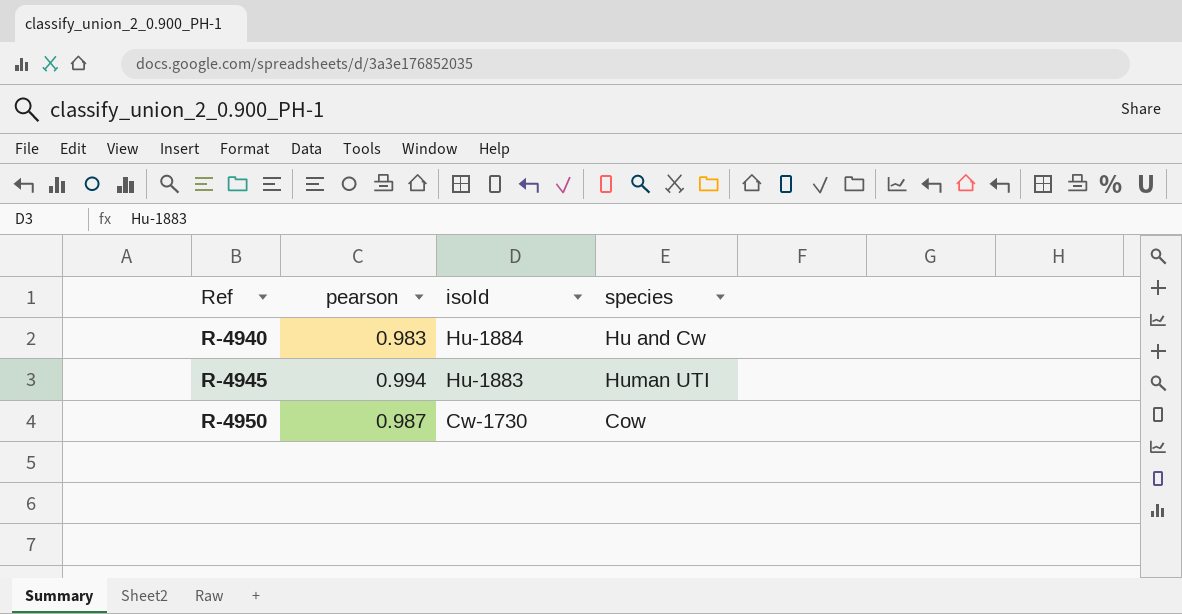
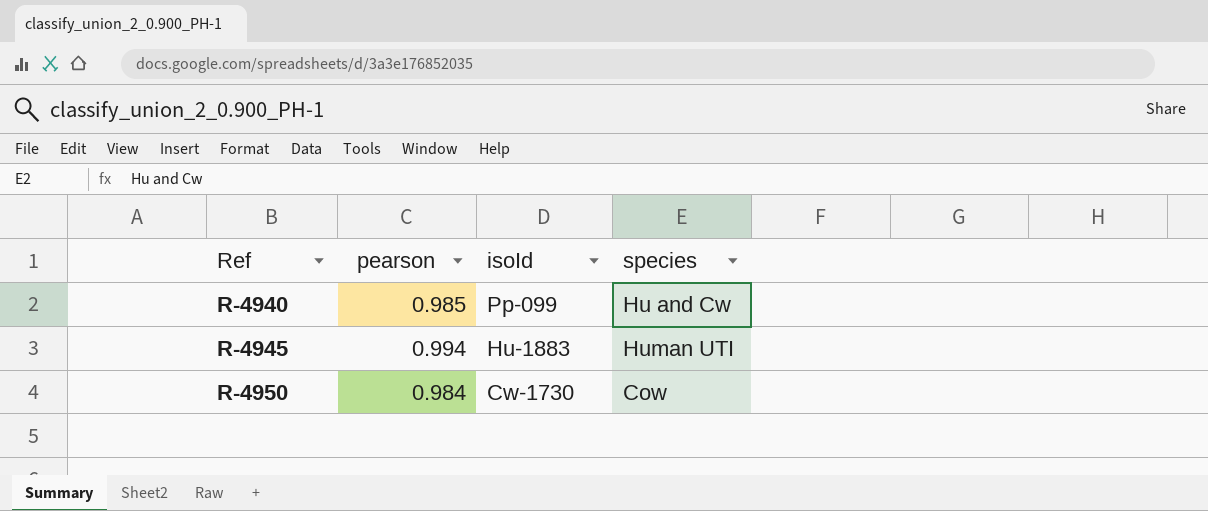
R-4940 | pearson: 0.983 -> 0.985
R-4940 | isoId: Hu-1884 -> Pp-099
R-4950 | pearson: 0.987 -> 0.984

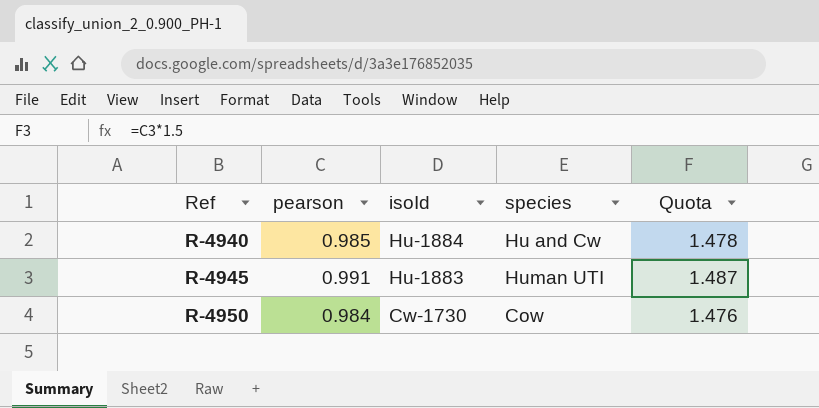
column Quota | formula: none -> [pearson] * 1.5
R-4940 | isoId: Pp-099 -> Hu-1884
R-4945 | pearson: 0.994 -> 0.991

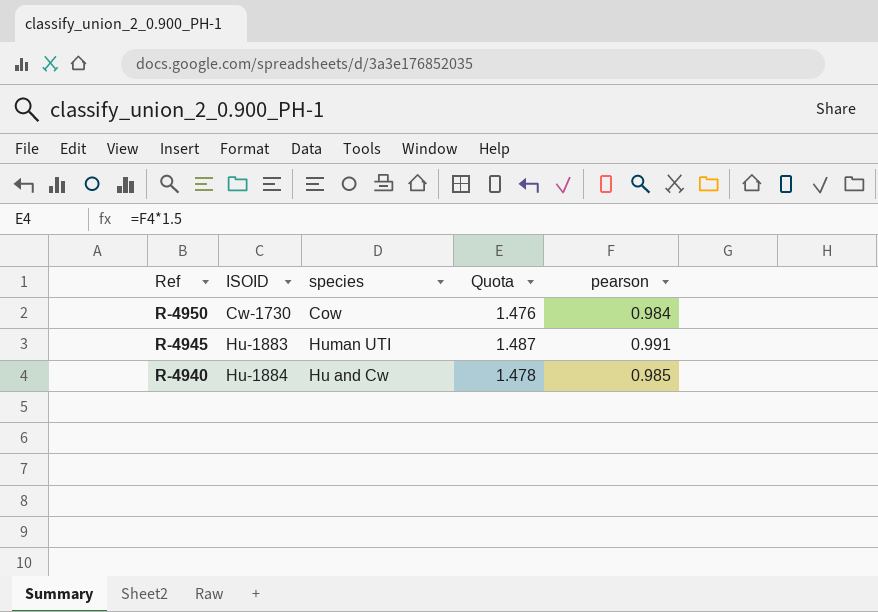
row order: Ref ascending -> Ref descending
column name: isoId -> ISOID
column pearson | position: 2 -> 5

